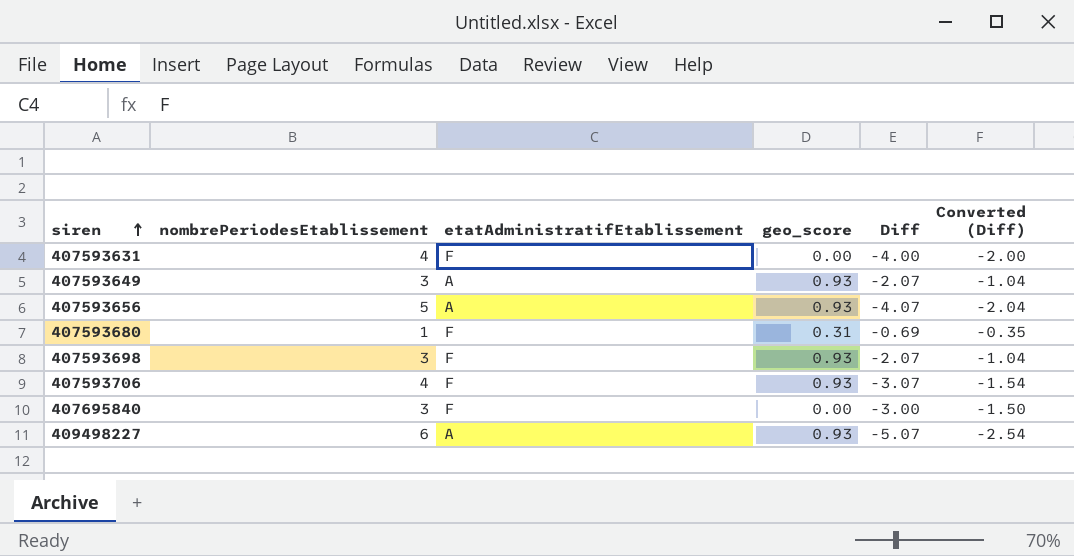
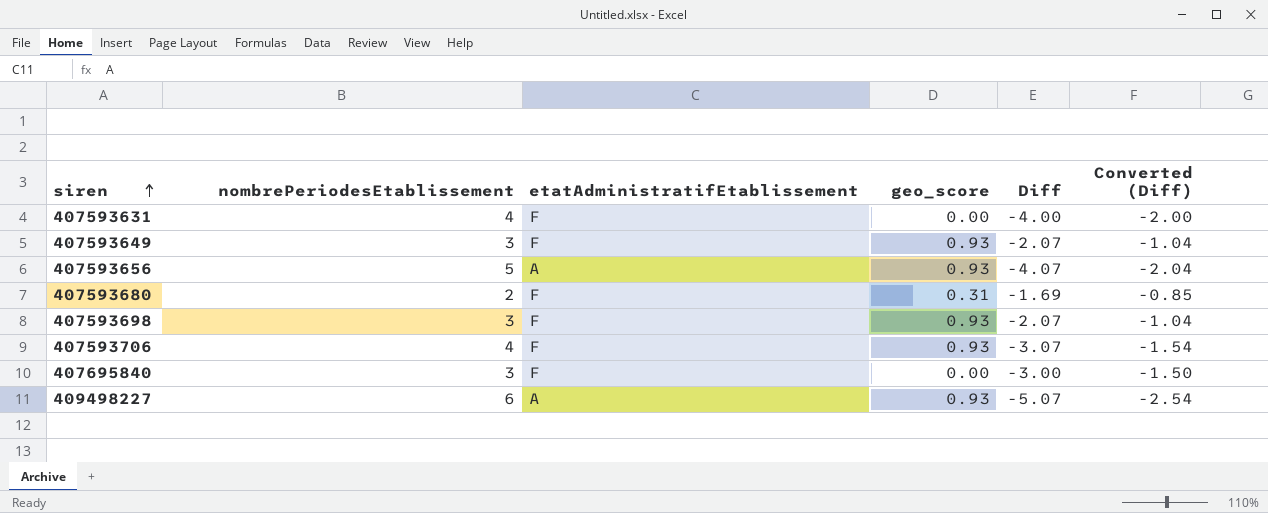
407593649 | etatAdministratifEtablissement: A -> F
407593680 | nombrePeriodesEtablissement: 1 -> 2
407593680 | Diff: -0.69 -> -1.69
407593680 | Converted (Diff): -0.35 -> -0.85

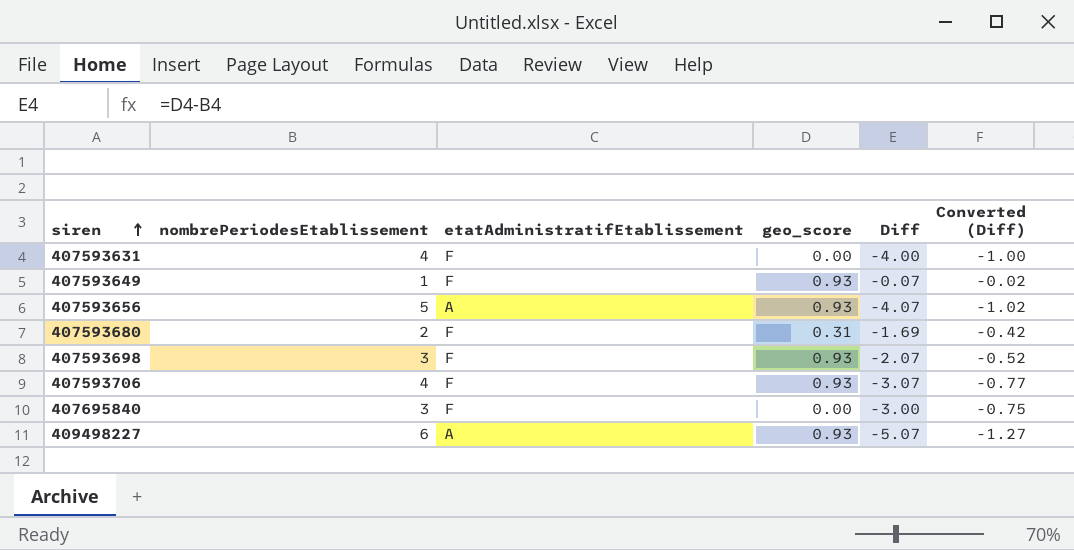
column Converted (Diff) | formula: [Diff] * 0.5 -> [Diff] * 0.25
407593649 | nombrePeriodesEtablissement: 3 -> 1
407593649 | Diff: -2.07 -> -0.07

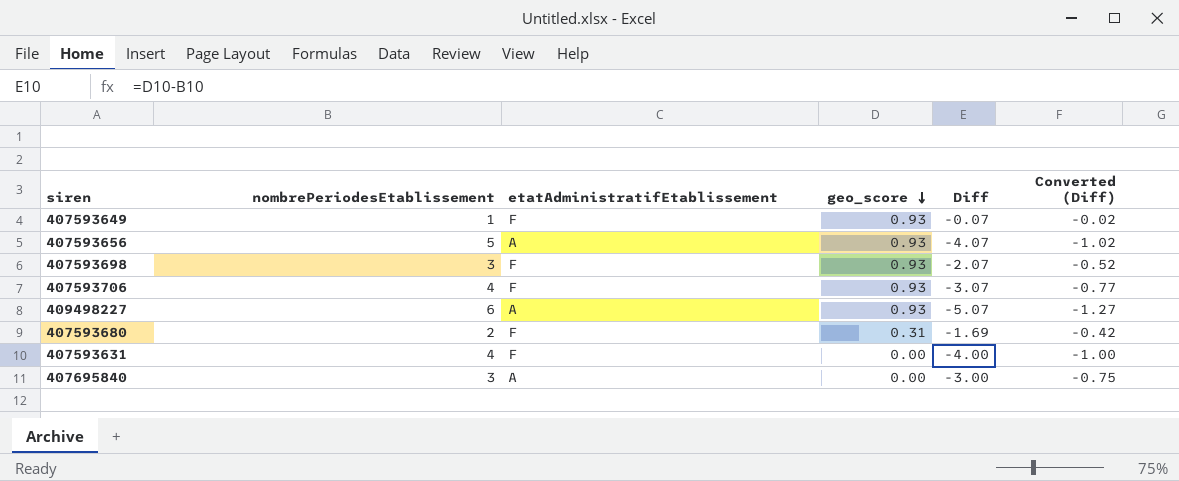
row order: siren ascending -> geo_score descending
407695840 | etatAdministratifEtablissement: F -> A

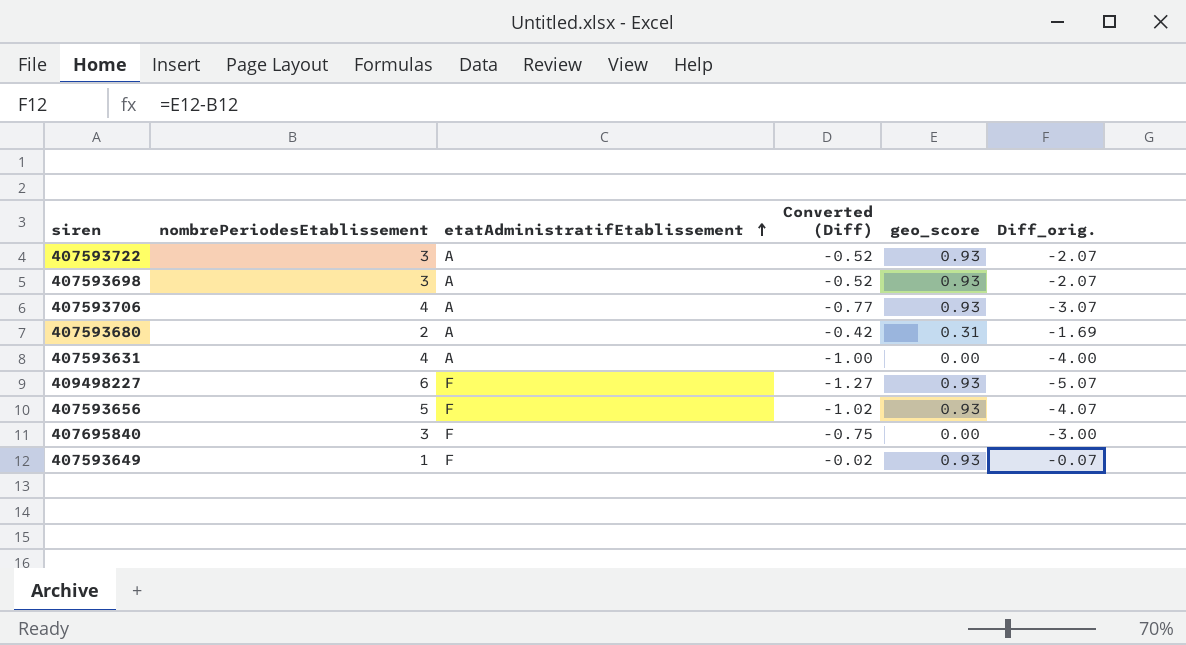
row order: geo_score descending -> etatAdministratifEtablissement ascending
column Converted (Diff) | position: 6 -> 4
column name: Diff -> Diff_orig.
row 407593722: none -> 3 | A | -0.52 | 0.93 | -2.07
407593698 | etatAdministratifEtablissement: F -> A
407593706 | etatAdministratifEtablissement: F -> A
407593680 | etatAdministratifEtablissement: F -> A
407593631 | etatAdministratifEtablissement: F -> A
409498227 | etatAdministratifEtablissement: A -> F
407593656 | etatAdministratifEtablissement: A -> F
407695840 | etatAdministratifEtablissement: A -> F

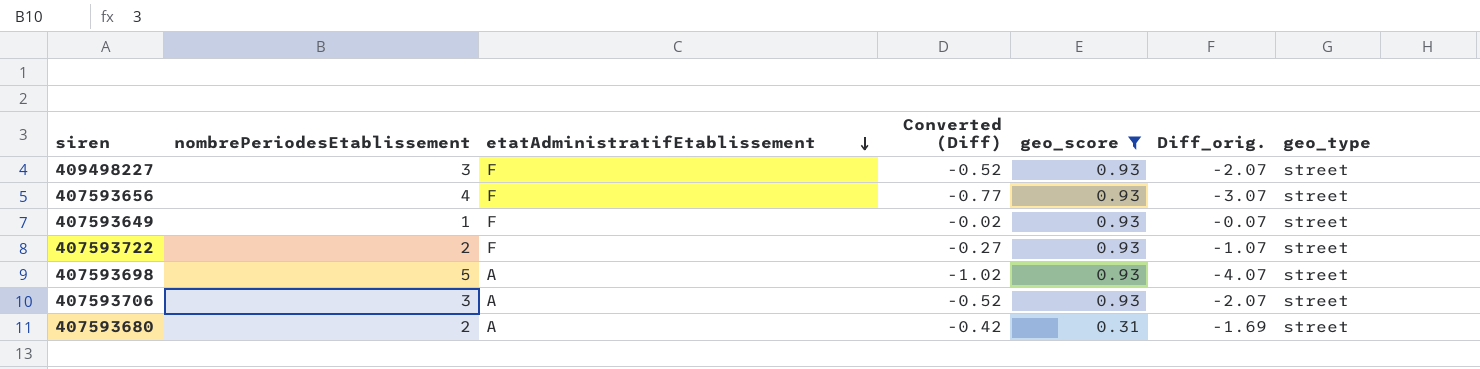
filter: none -> geo_score != 0.00
row order: etatAdministratifEtablissement ascending -> etatAdministratifEtablissement descending
column geo_type | position: none -> 7
409498227 | nombrePeriodesEtablissement: 6 -> 3
409498227 | Converted (Diff): -1.27 -> -0.52
409498227 | Diff_orig.: -5.07 -> -2.07
407593656 | nombrePeriodesEtablissement: 5 -> 4
407593656 | Converted (Diff): -1.02 -> -0.77
407593656 | Diff_orig.: -4.07 -> -3.07
407593722 | nombrePeriodesEtablissement: 3 -> 2
407593722 | etatAdministratifEtablissement: A -> F
407593722 | Converted (Diff): -0.52 -> -0.27
407593722 | Diff_orig.: -2.07 -> -1.07
407593698 | nombrePeriodesEtablissement: 3 -> 5
407593698 | Converted (Diff): -0.52 -> -1.02
407593698 | Diff_orig.: -2.07 -> -4.07
407593706 | nombrePeriodesEtablissement: 4 -> 3
407593706 | Converted (Diff): -0.77 -> -0.52
407593706 | Diff_orig.: -3.07 -> -2.07

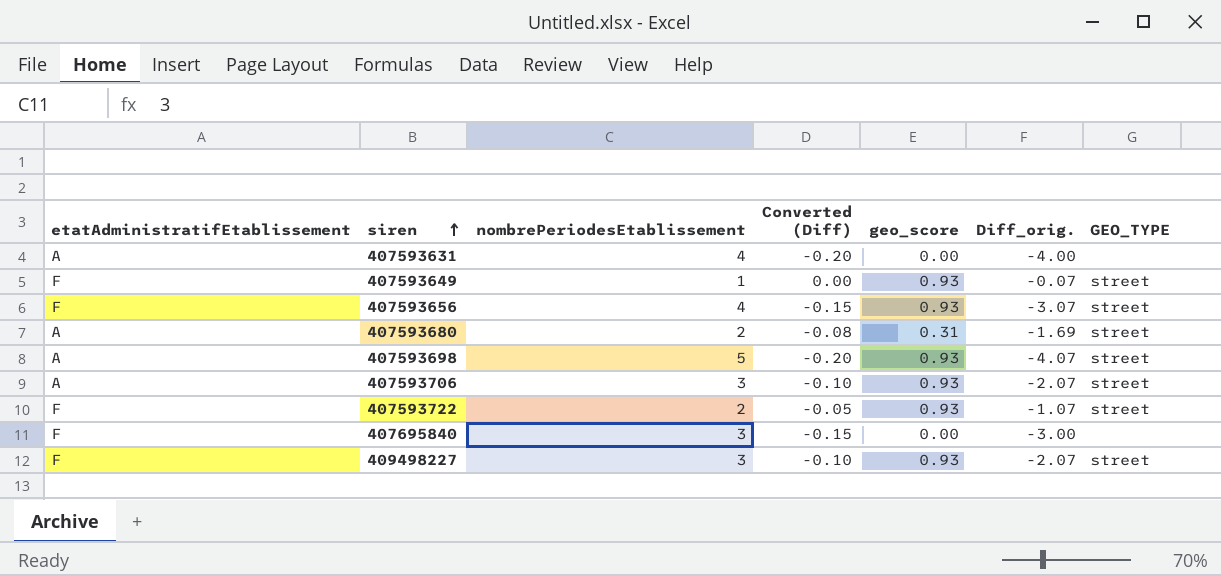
filter: geo_score != 0.00 -> none
row order: etatAdministratifEtablissement descending -> siren ascending
column etatAdministratifEtablissement | position: 3 -> 1
column Converted (Diff) | formula: [Diff_orig.] * 0.25 -> [Diff_orig.] * 0.05
column name: geo_type -> GEO_TYPE

